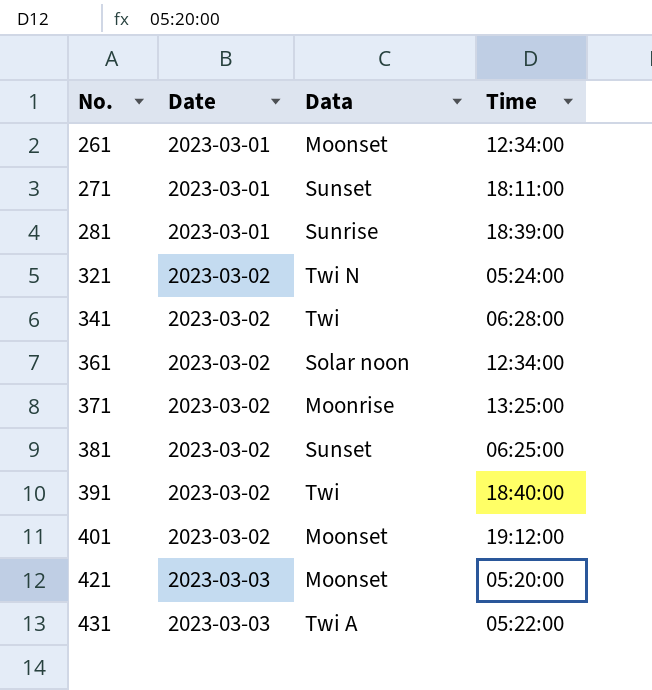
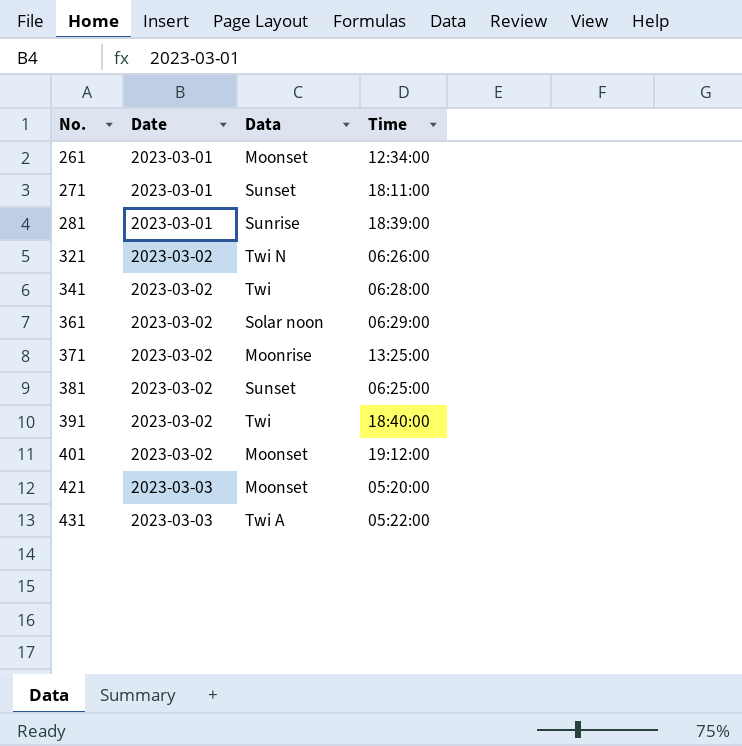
321 | Time: 05:24:00 -> 06:26:00
361 | Time: 12:34:00 -> 06:29:00

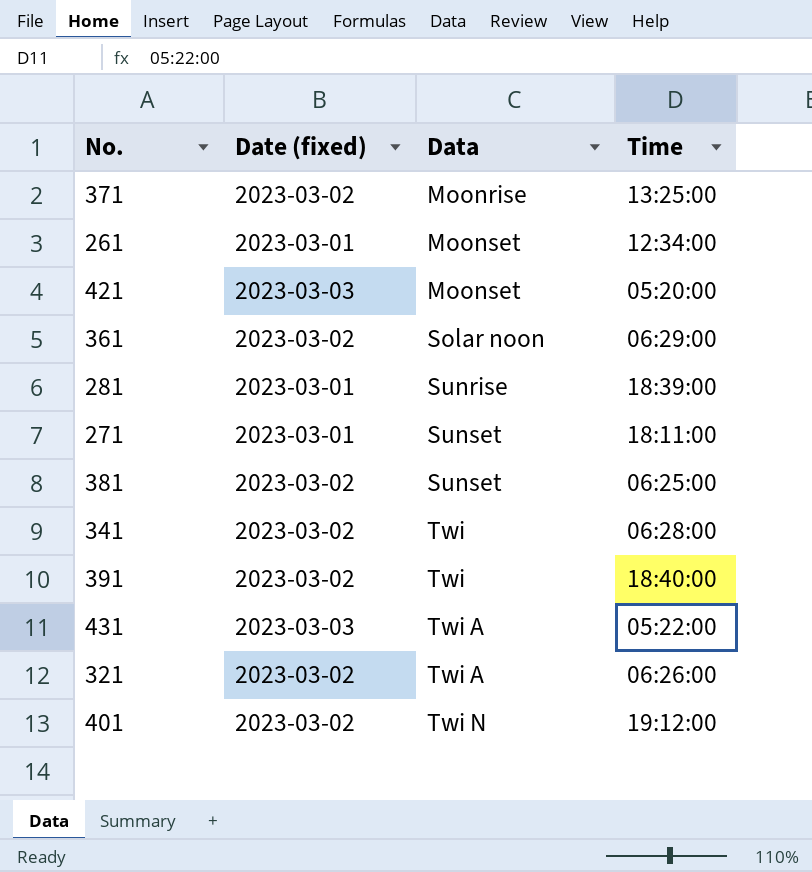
row order: No. ascending -> Data ascending
column name: Date -> Date (fixed)
321 | Data: Twi N -> Twi A
401 | Data: Moonset -> Twi N

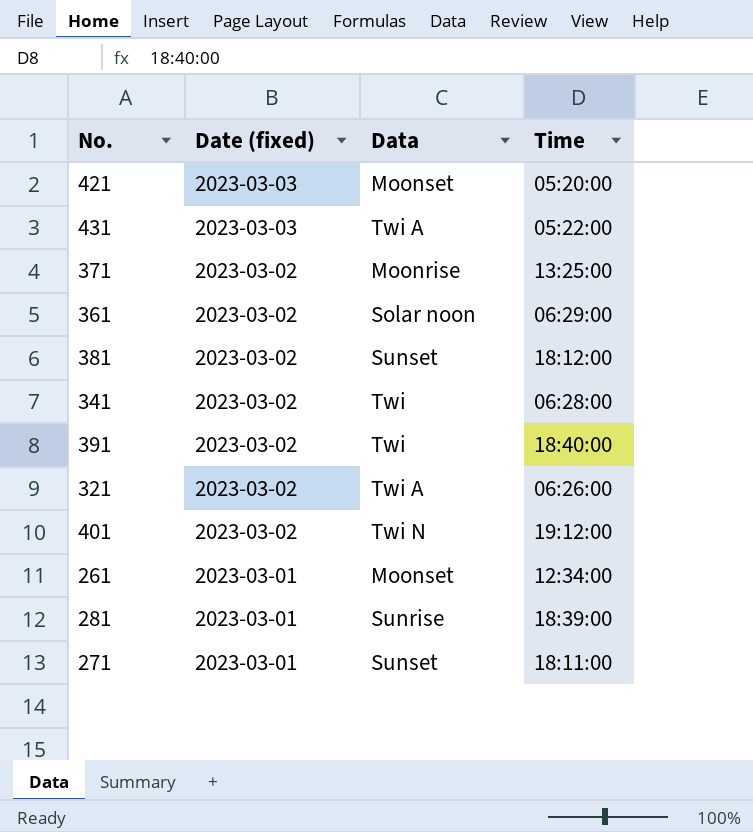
row order: Data ascending -> Date (fixed) descending
381 | Time: 06:25:00 -> 18:12:00

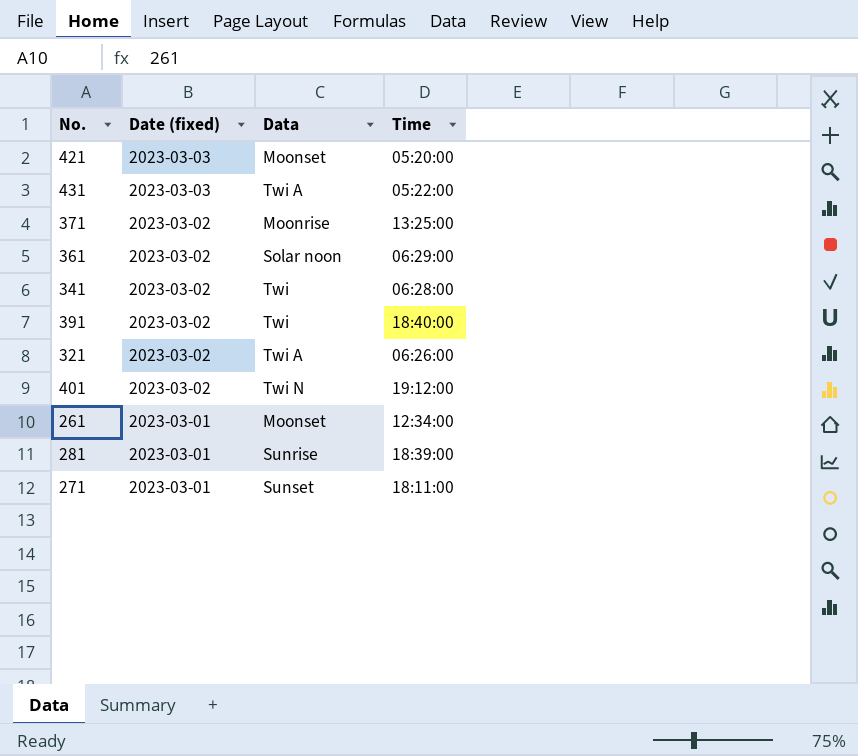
row 381: 2023-03-02 | Sunset | 18:12:00 -> none

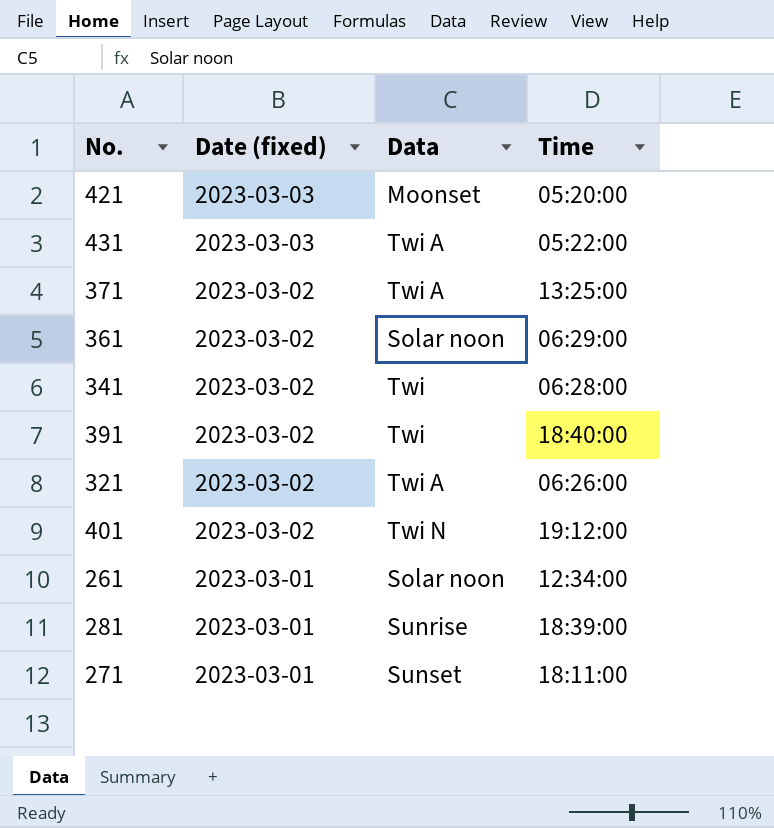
371 | Data: Moonrise -> Twi A
261 | Data: Moonset -> Solar noon

